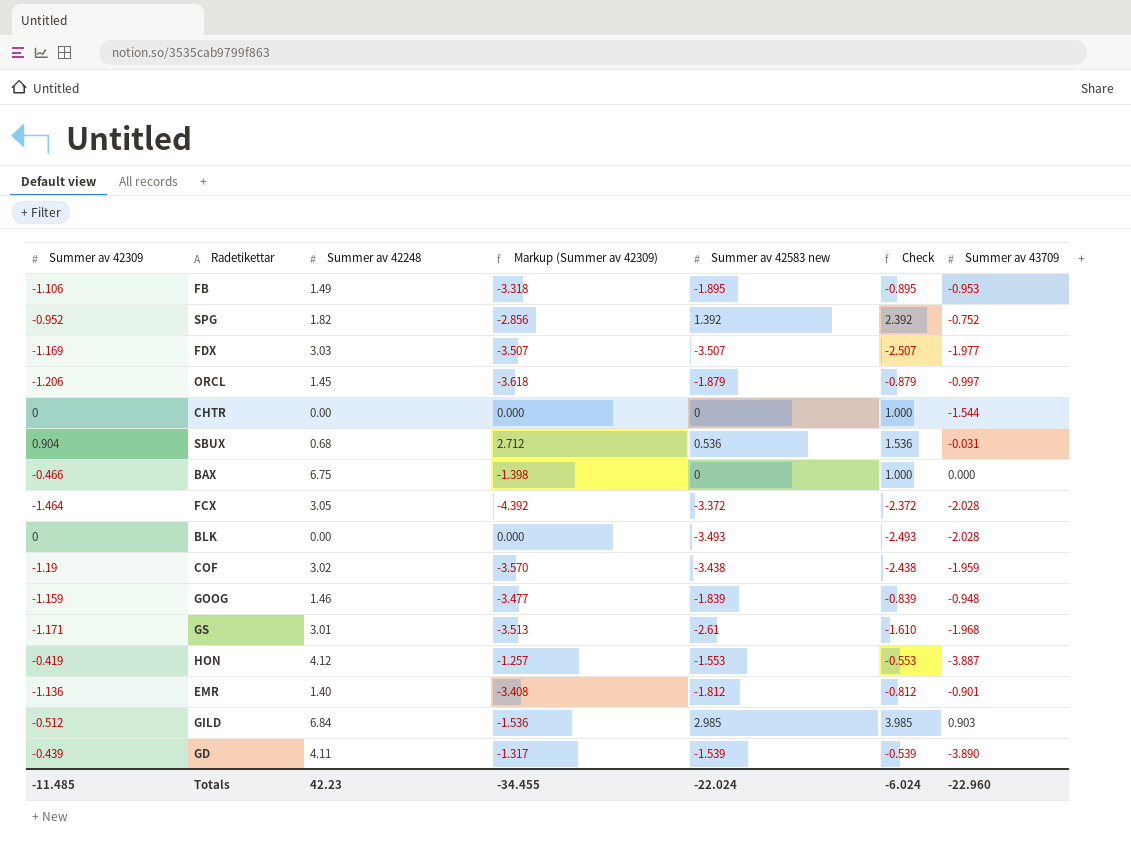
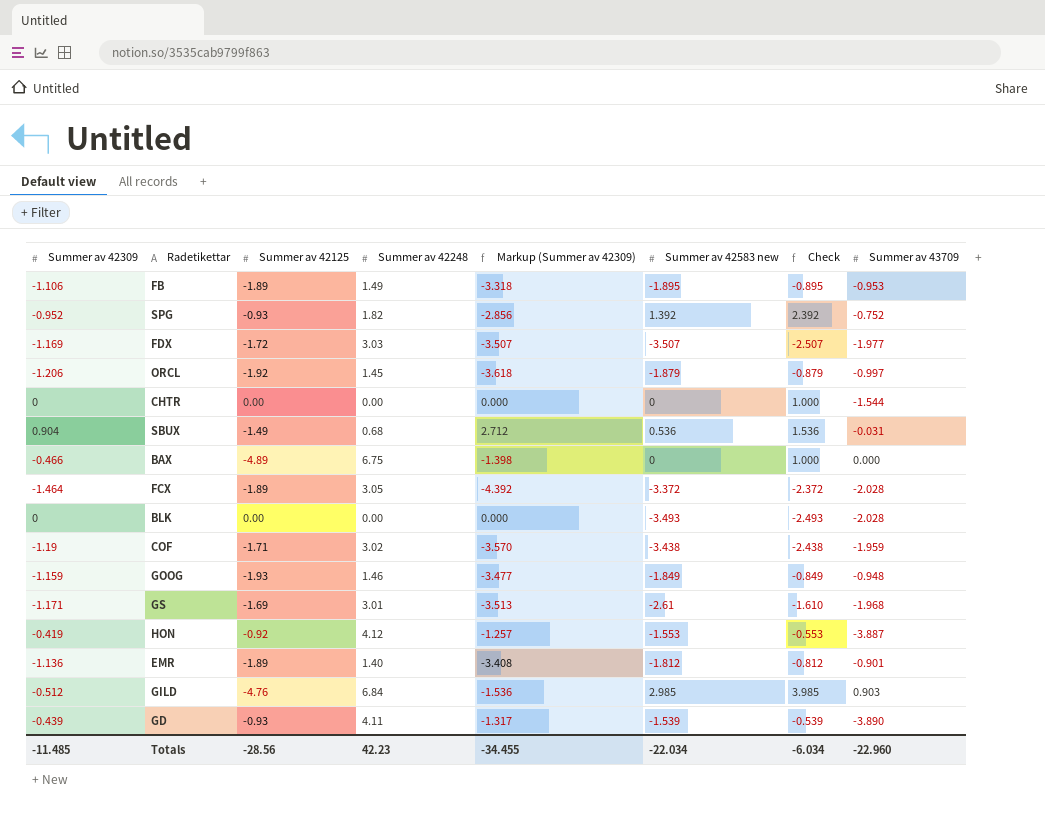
column Summer av 42125 | position: none -> 3
GOOG | Summer av 42583 new: -1.839 -> -1.849
GOOG | Check: -0.839 -> -0.849
Totals | Summer av 42583 new: -22.024 -> -22.034
Totals | Check: -6.024 -> -6.034

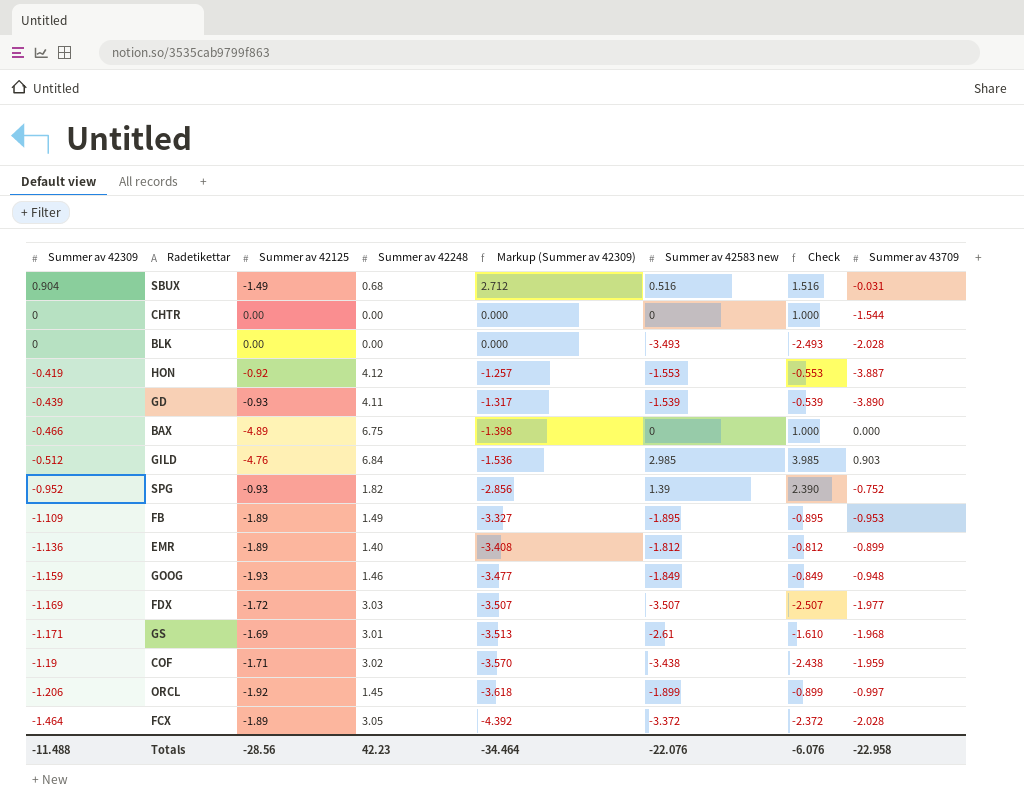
row order: none -> Summer av 42309 descending
SBUX | Summer av 42583 new: 0.536 -> 0.516
SBUX | Check: 1.536 -> 1.516
SPG | Summer av 42583 new: 1.392 -> 1.39
SPG | Check: 2.392 -> 2.390
FB | Summer av 42309: -1.106 -> -1.109
FB | Markup (Summer av 42309): -3.318 -> -3.327
EMR | Summer av 43709: -0.901 -> -0.899
ORCL | Summer av 42583 new: -1.879 -> -1.899
ORCL | Check: -0.879 -> -0.899
Totals | Summer av 42309: -11.485 -> -11.488
Totals | Markup (Summer av 42309): -34.455 -> -34.464
Totals | Summer av 42583 new: -22.034 -> -22.076
Totals | Check: -6.034 -> -6.076
Totals | Summer av 43709: -22.960 -> -22.958

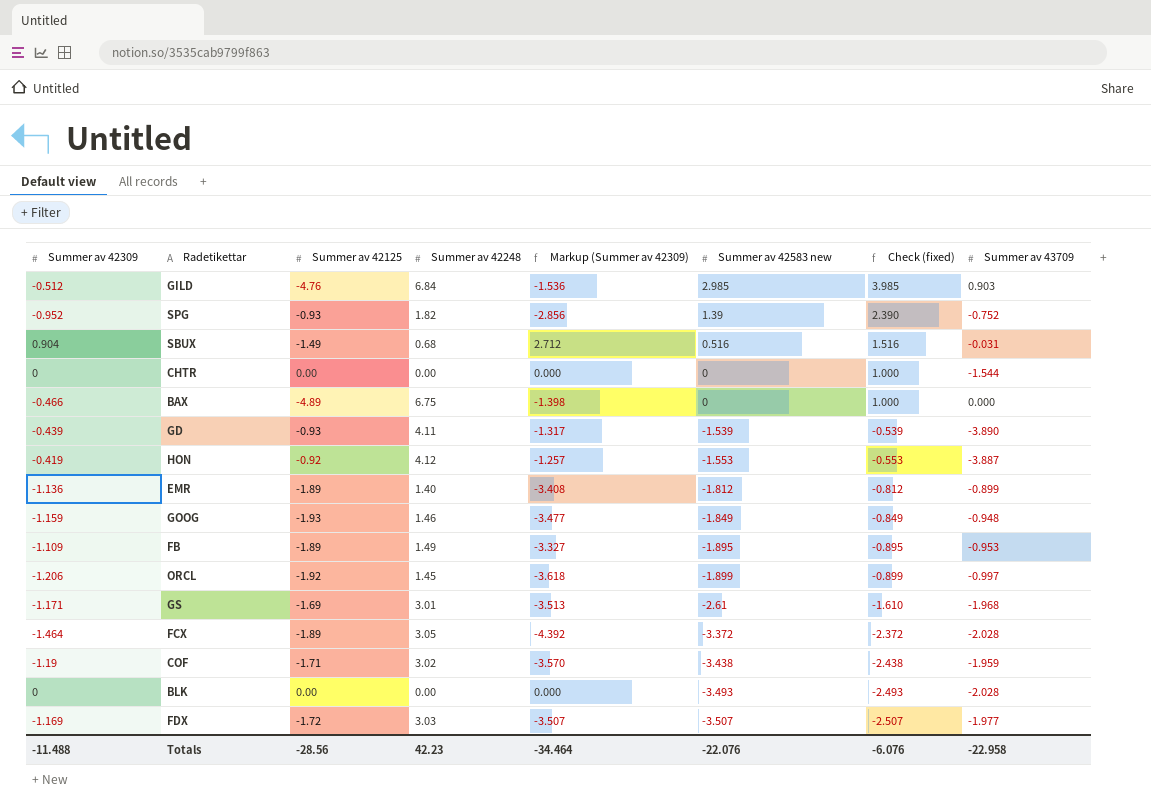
row order: Summer av 42309 descending -> Summer av 42583 new descending
column name: Check -> Check (fixed)

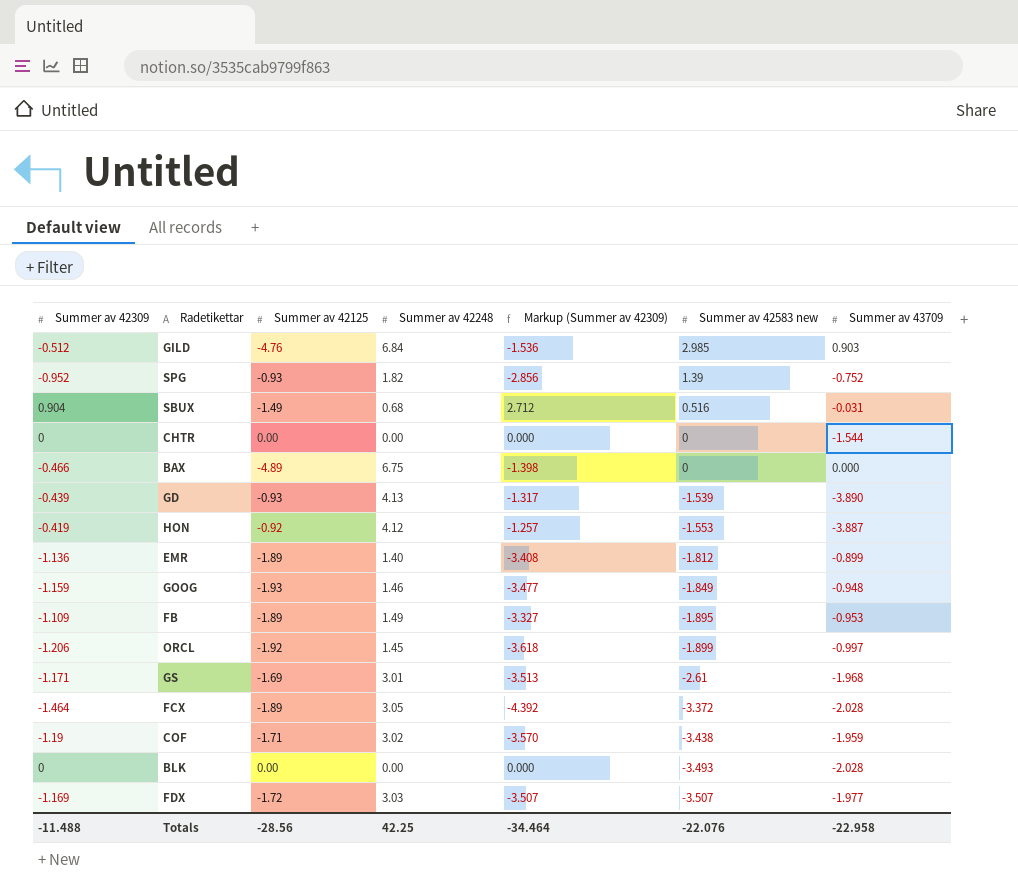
column Check (fixed) | formula: [Summer av 42583 new] + 1 -> none
GD | Summer av 42248: 4.11 -> 4.13
Totals | Summer av 42248: 42.23 -> 42.25

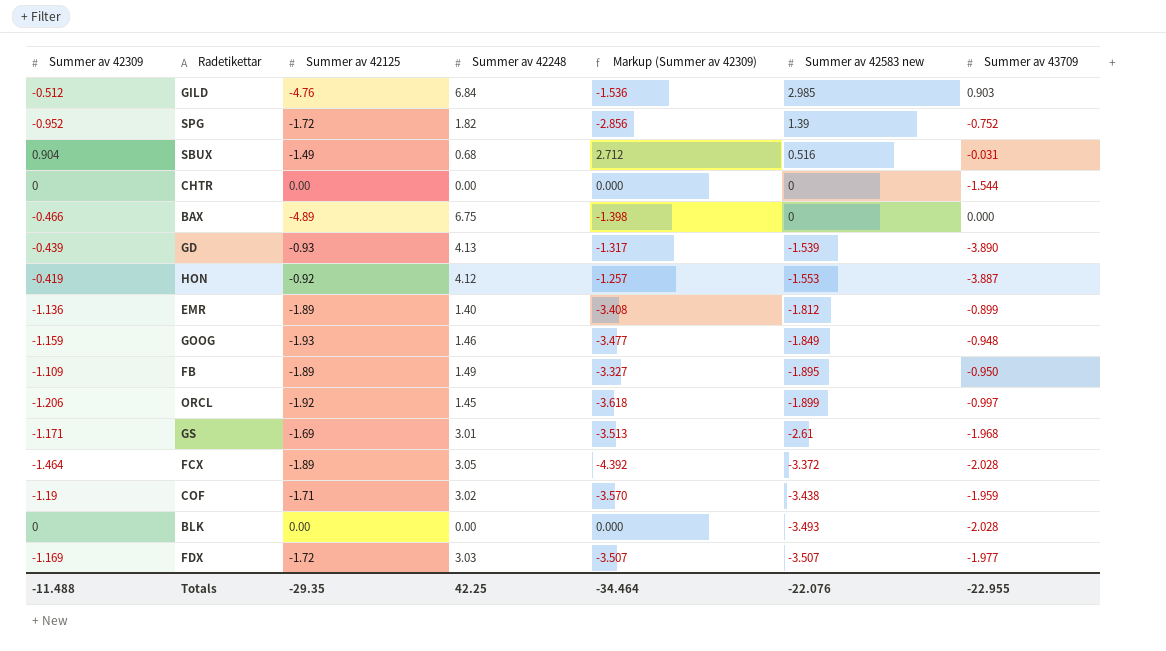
SPG | Summer av 42125: -0.93 -> -1.72
FB | Summer av 43709: -0.953 -> -0.950
Totals | Summer av 42125: -28.56 -> -29.35
Totals | Summer av 43709: -22.958 -> -22.955

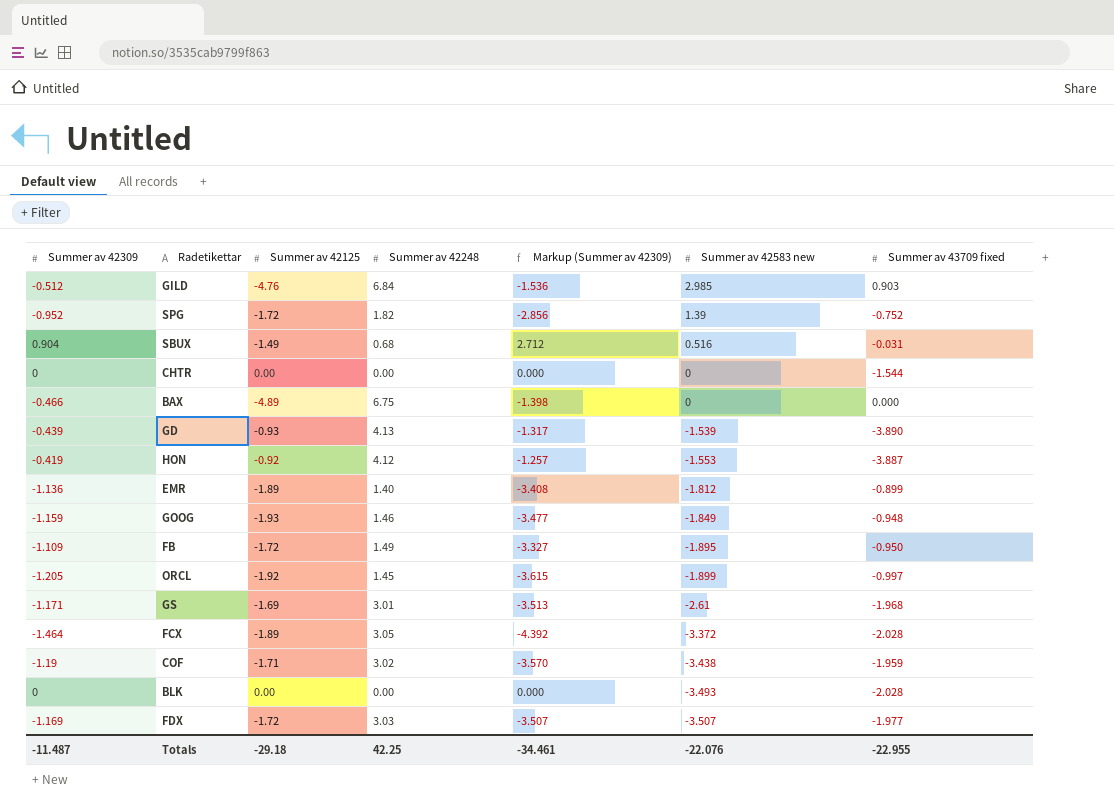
column name: Summer av 43709 -> Summer av 43709 fixed
FB | Summer av 42125: -1.89 -> -1.72
ORCL | Summer av 42309: -1.206 -> -1.205
ORCL | Markup (Summer av 42309): -3.618 -> -3.615
Totals | Summer av 42309: -11.488 -> -11.487
Totals | Summer av 42125: -29.35 -> -29.18
Totals | Markup (Summer av 42309): -34.464 -> -34.461

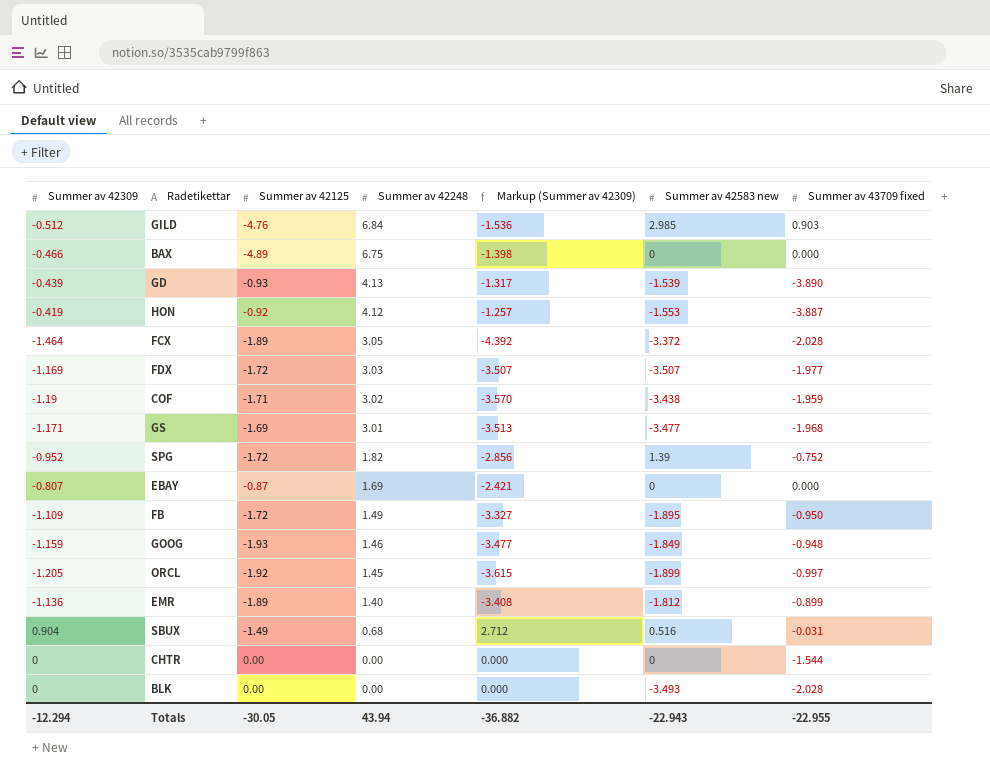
row order: Summer av 42583 new descending -> Summer av 42248 descending
GS | Summer av 42583 new: -2.61 -> -3.477
row EBAY: none -> -0.807 | -0.87 | 1.69 | -2.421 | 0 | 0.000
Totals | Summer av 42309: -11.487 -> -12.294
Totals | Summer av 42125: -29.18 -> -30.05
Totals | Summer av 42248: 42.25 -> 43.94
Totals | Markup (Summer av 42309): -34.461 -> -36.882
Totals | Summer av 42583 new: -22.076 -> -22.943

